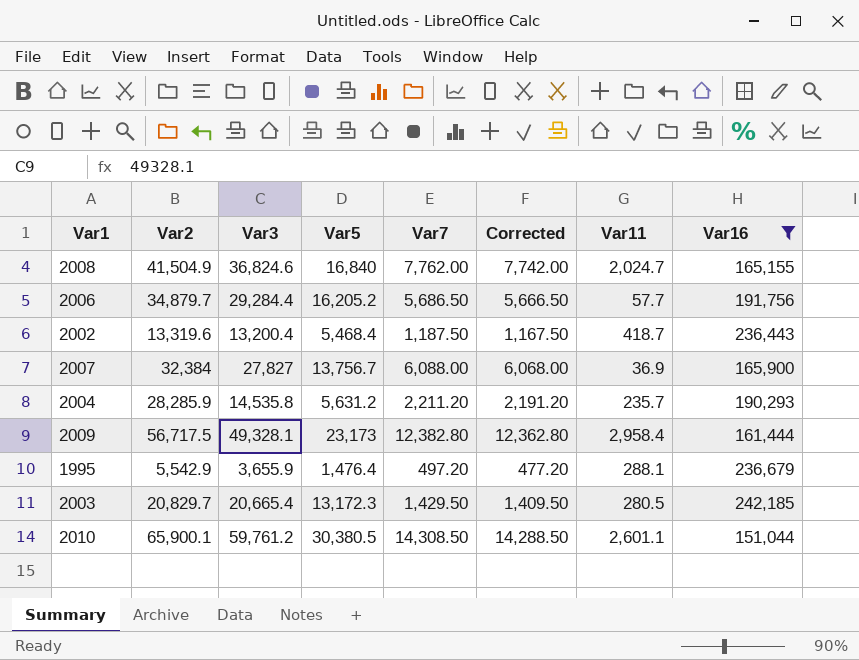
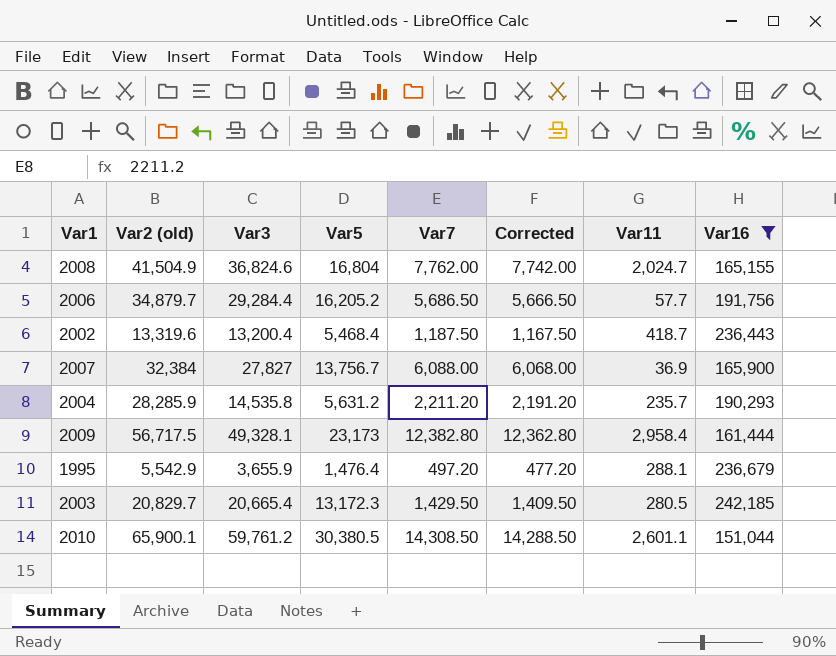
column name: Var2 -> Var2 (old)
2008 | Var5: 16,840 -> 16,804

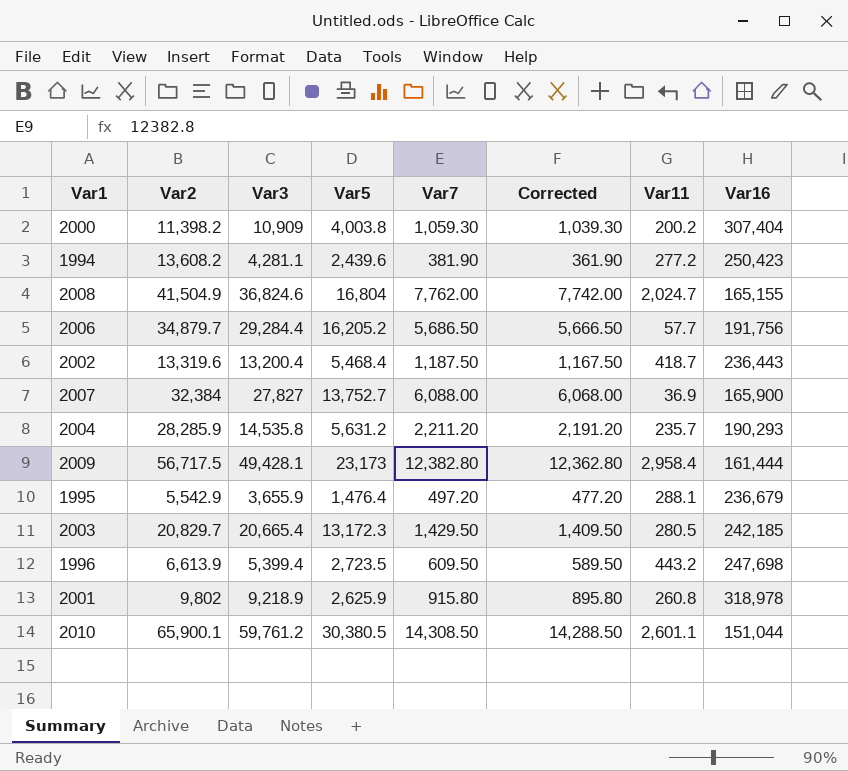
filter: Var16 <= 242,185 -> none
column name: Var2 (old) -> Var2
2007 | Var5: 13,756.7 -> 13,752.7
2009 | Var3: 49,328.1 -> 49,428.1

